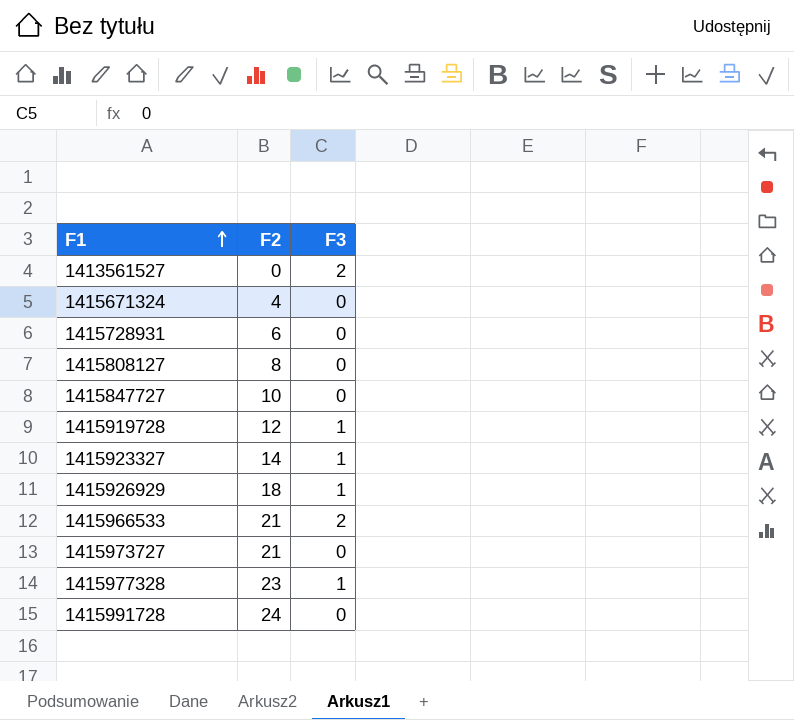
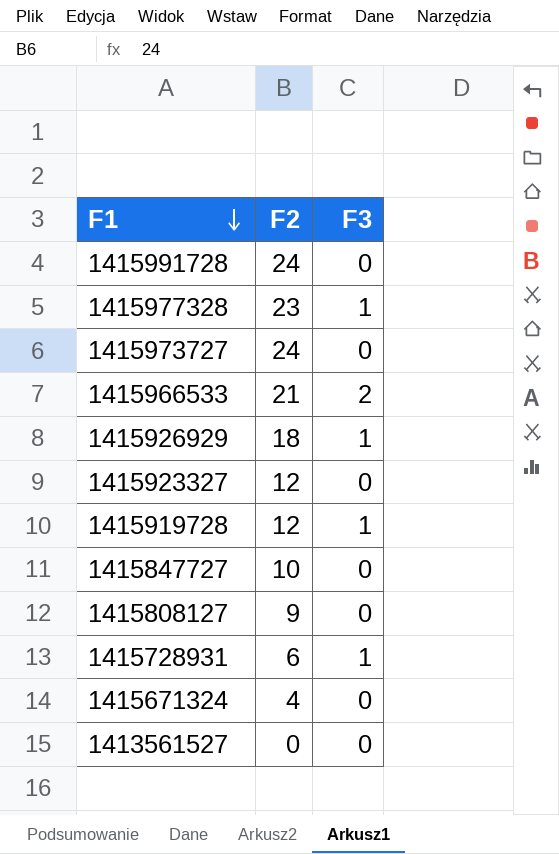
row order: F1 ascending -> F1 descending
1415973727 | F2: 21 -> 24
1415923327 | F2: 14 -> 12
1415923327 | F3: 1 -> 0
1415808127 | F2: 8 -> 9
1415728931 | F3: 0 -> 1
1413561527 | F3: 2 -> 0

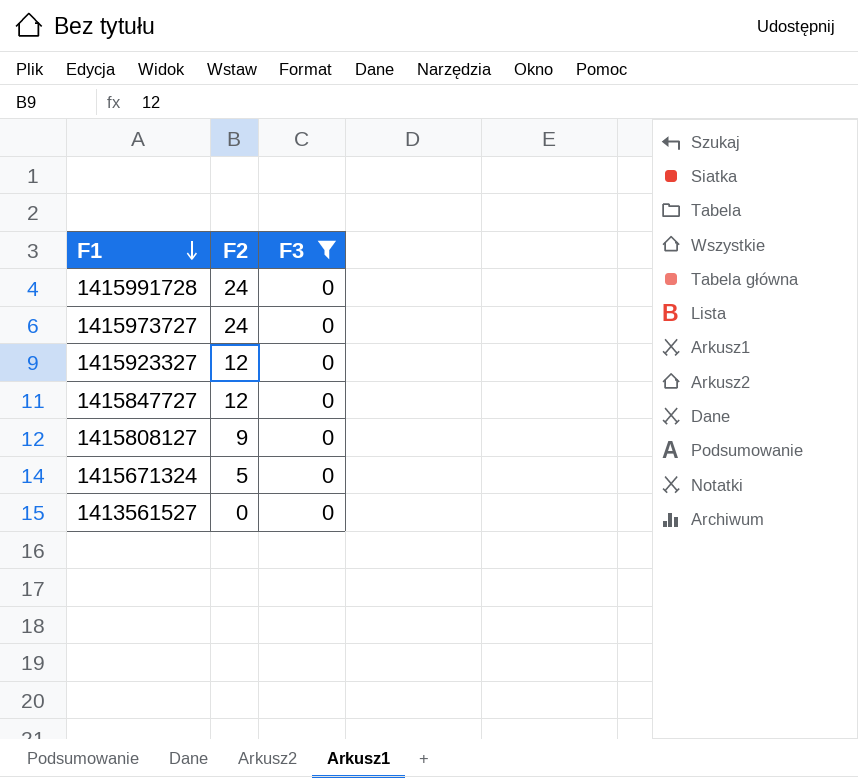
filter: none -> F3 = 0
1415847727 | F2: 10 -> 12
1415671324 | F2: 4 -> 5

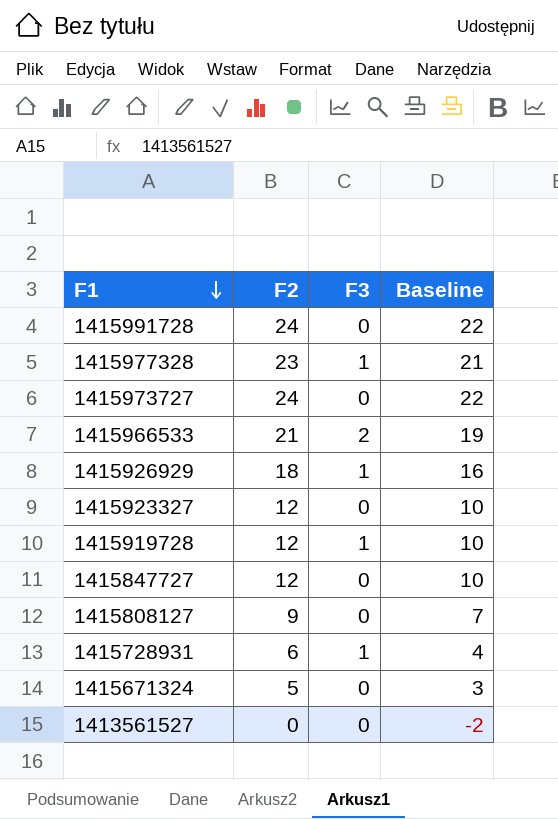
filter: F3 = 0 -> none
column Baseline | formula: none -> [F2] - 2

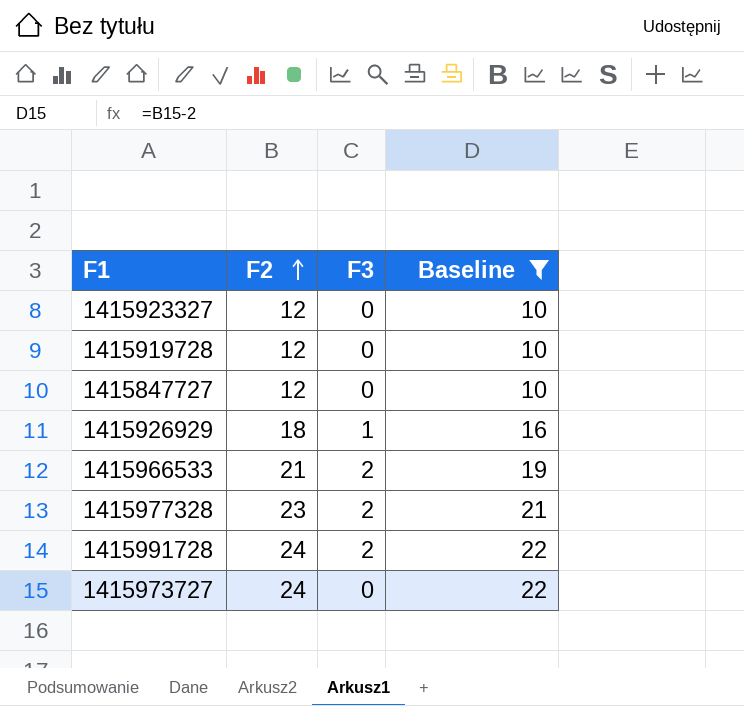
filter: none -> Baseline >= 10
row order: F1 descending -> F2 ascending
1415919728 | F3: 1 -> 0
1415977328 | F3: 1 -> 2
1415991728 | F3: 0 -> 2

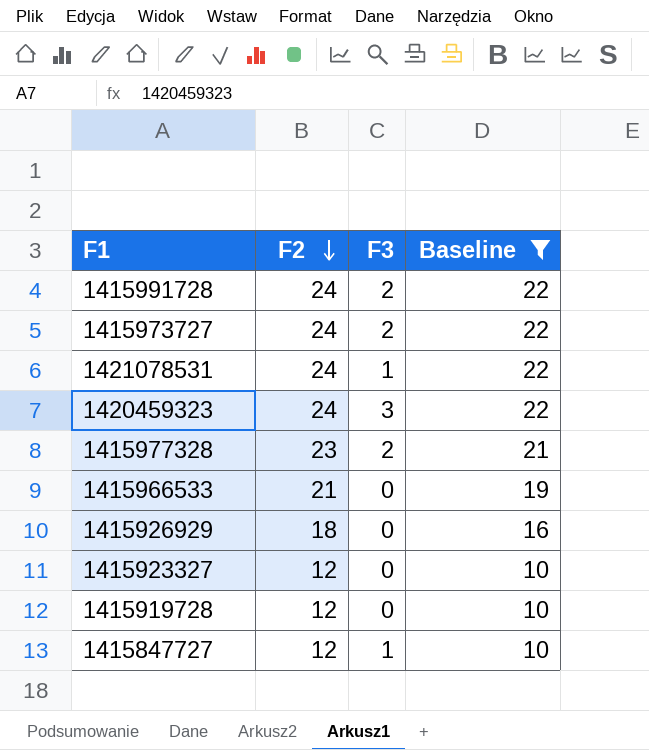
row order: F2 ascending -> F2 descending
1415973727 | F3: 0 -> 2
row 1421078531: none -> 24 | 1 | 22
row 1420459323: none -> 24 | 3 | 22
1415966533 | F3: 2 -> 0
1415926929 | F3: 1 -> 0
1415847727 | F3: 0 -> 1

